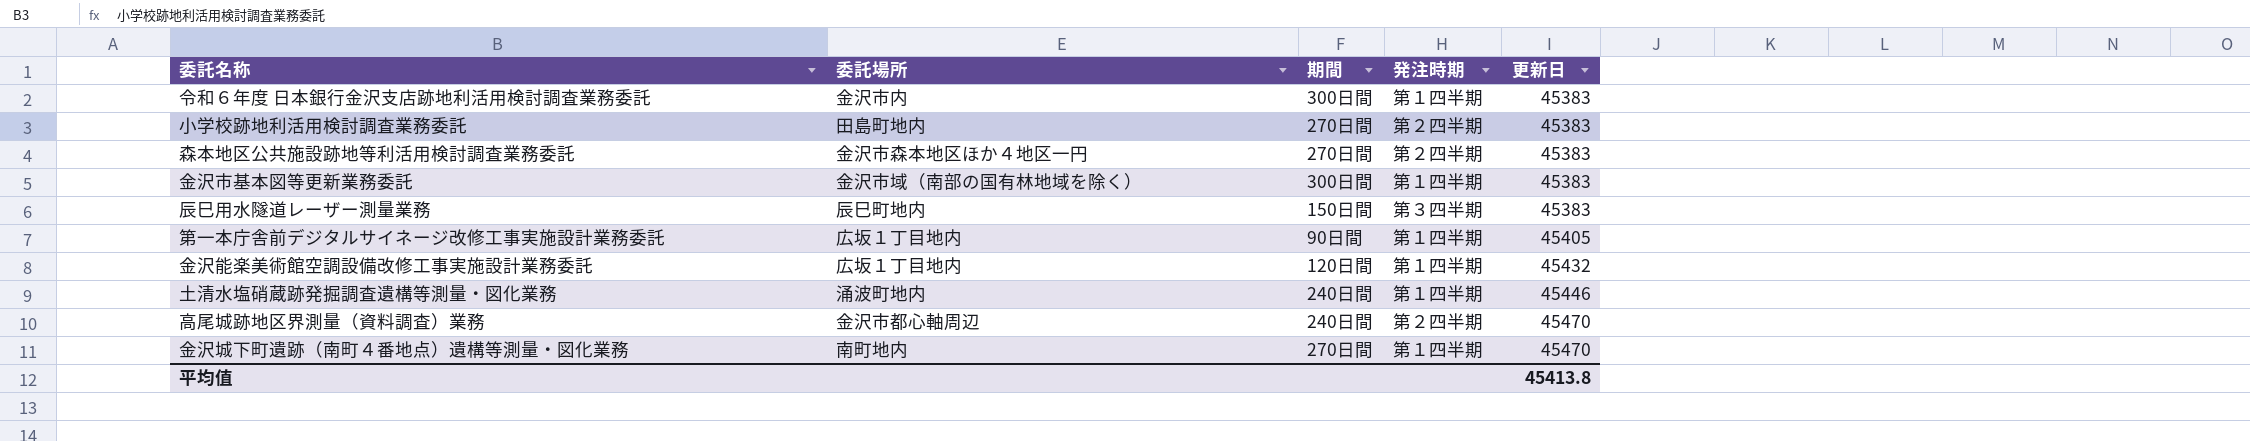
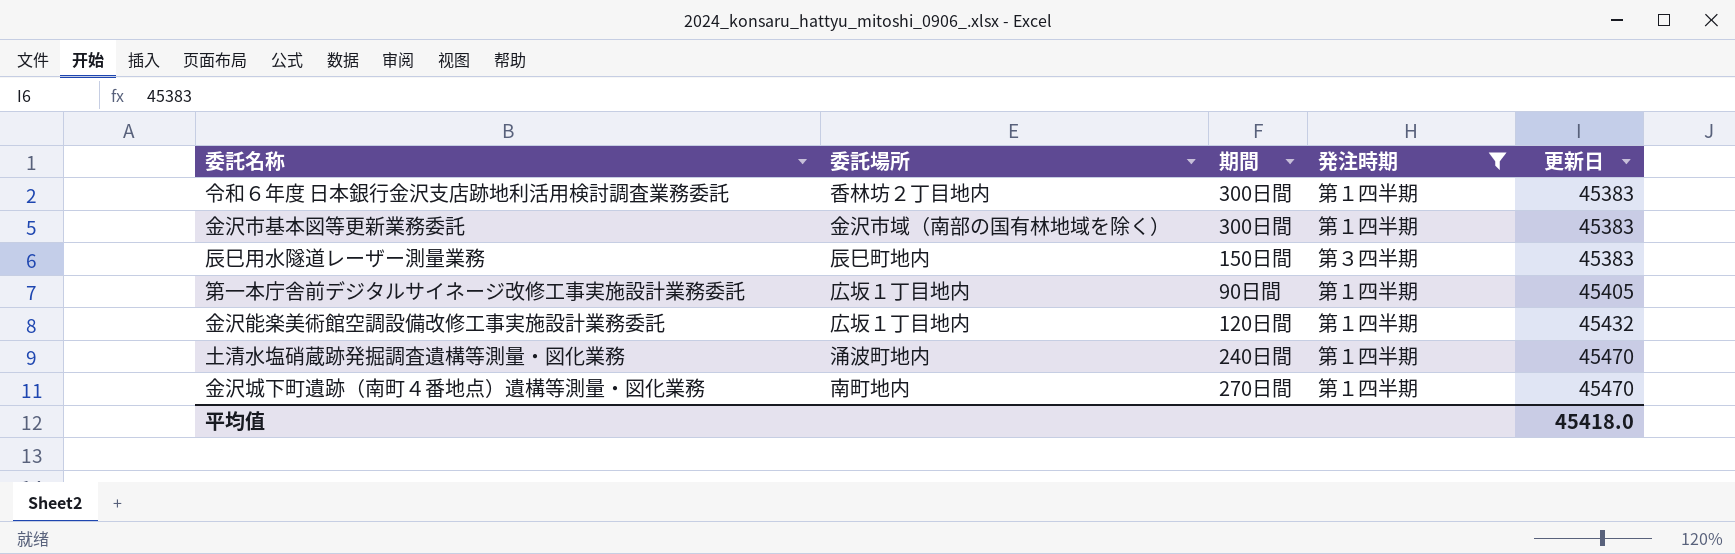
filter: none -> 発注時期 != 第２四半期
令和６年度 日本銀行金沢支店跡地利活用検討調査業務委託 | 委託場所: 金沢市内 -> 香林坊２丁目地内
土清水塩硝蔵跡発掘調査遺構等測量・図化業務 | 更新日: 45446 -> 45470
平均值 | 更新日: 45413.8 -> 45418.0

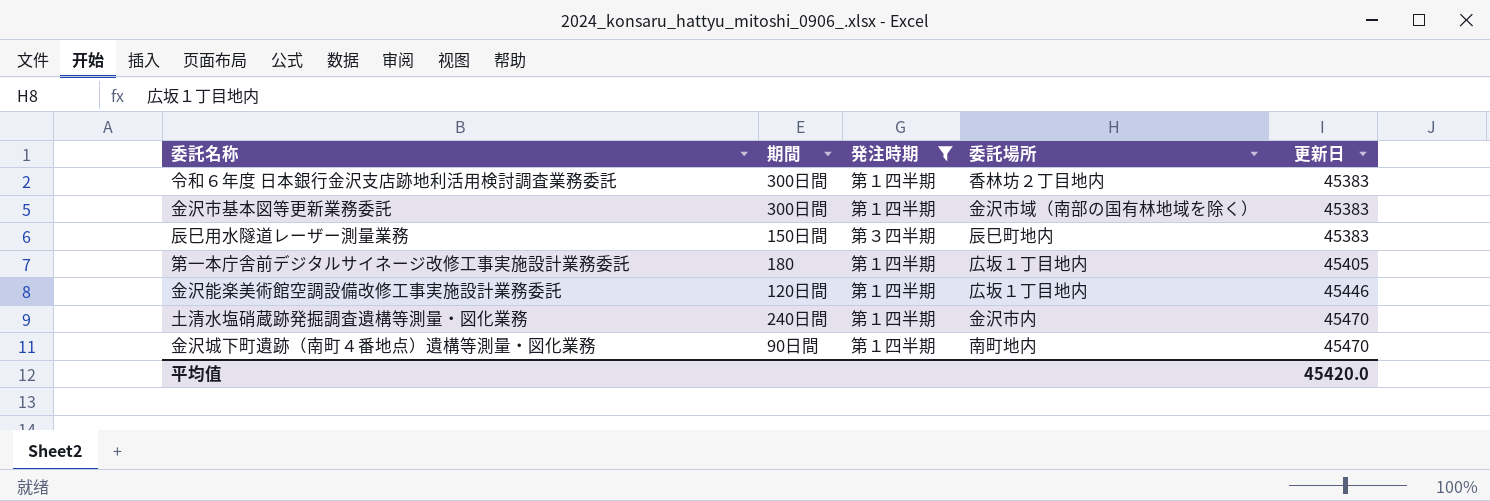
column 委託場所 | position: 2 -> 4
第一本庁舎前デジタルサイネージ改修工事実施設計業務委託 | 期間: 90日間 -> 180
金沢能楽美術館空調設備改修工事実施設計業務委託 | 更新日: 45432 -> 45446
土清水塩硝蔵跡発掘調査遺構等測量・図化業務 | 委託場所: 涌波町地内 -> 金沢市内
金沢城下町遺跡（南町４番地点）遺構等測量・図化業務 | 期間: 270日間 -> 90日間
平均值 | 更新日: 45418.0 -> 45420.0

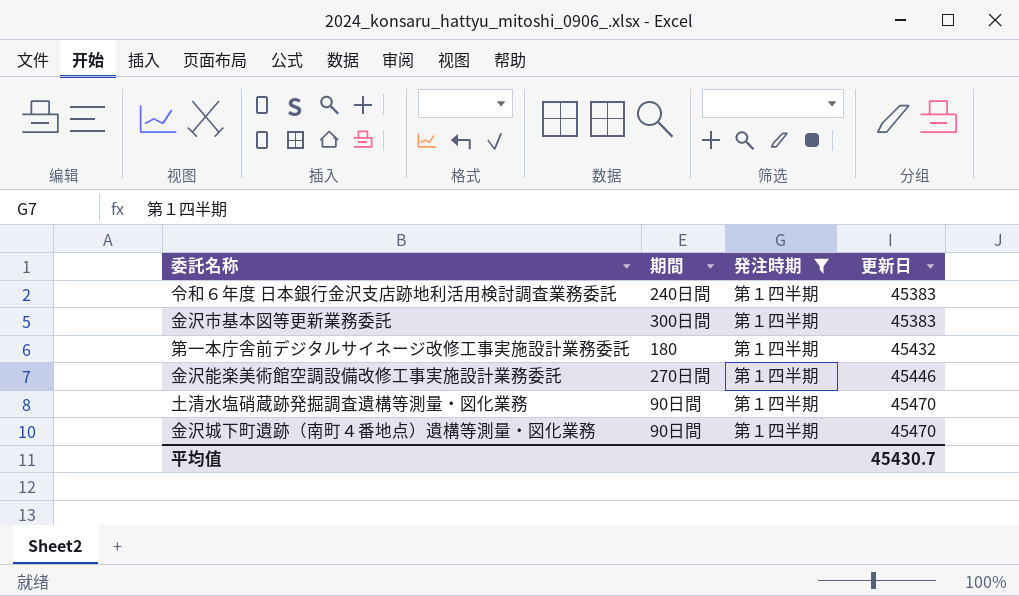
column 委託場所 | position: 4 -> none
row 辰巳用水隧道レーザー測量業務: 150日間 | 第３四半期 | 辰巳町地内 | 45383 -> none
令和６年度 日本銀行金沢支店跡地利活用検討調査業務委託 | 期間: 300日間 -> 240日間
第一本庁舎前デジタルサイネージ改修工事実施設計業務委託 | 更新日: 45405 -> 45432
金沢能楽美術館空調設備改修工事実施設計業務委託 | 期間: 120日間 -> 270日間
土清水塩硝蔵跡発掘調査遺構等測量・図化業務 | 期間: 240日間 -> 90日間
平均值 | 更新日: 45420.0 -> 45430.7

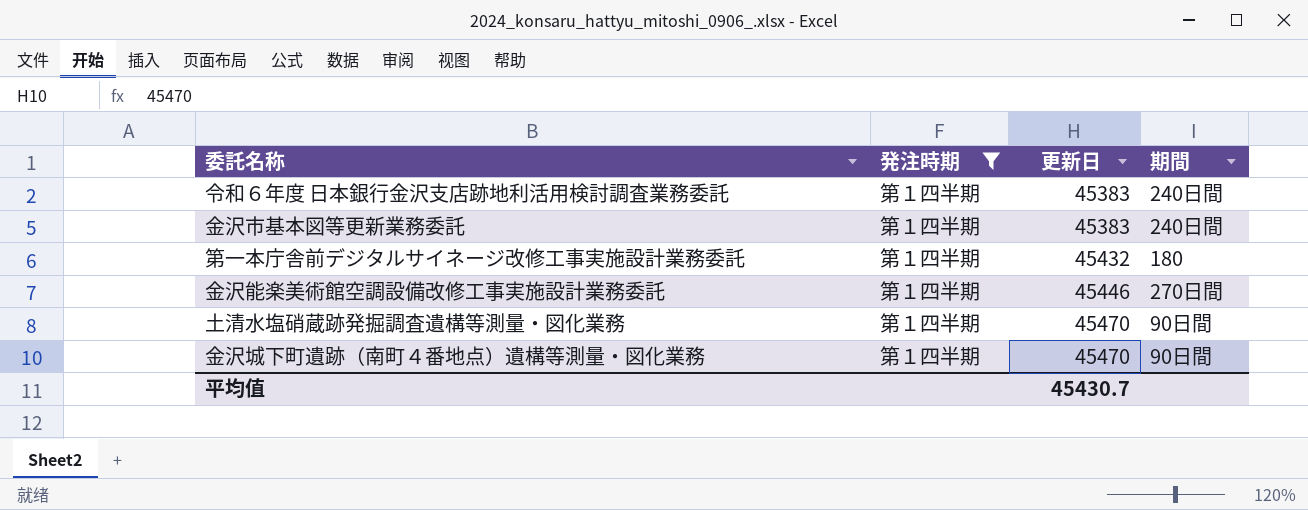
column 期間 | position: 2 -> 4
金沢市基本図等更新業務委託 | 期間: 300日間 -> 240日間

